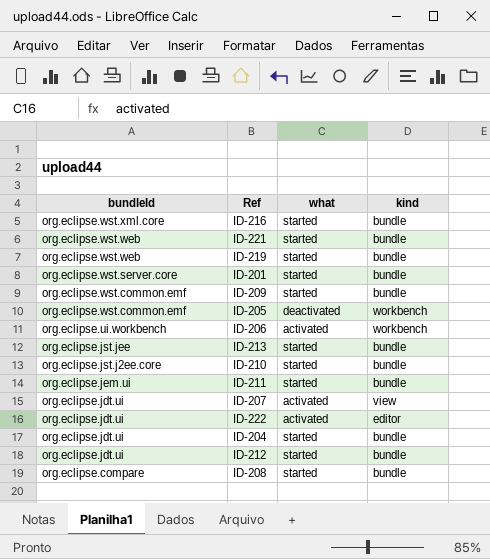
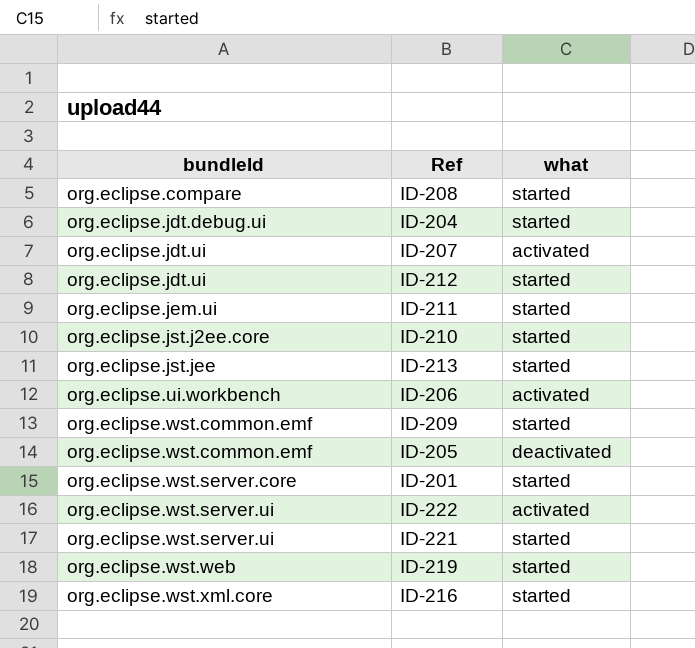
row order: bundleId descending -> bundleId ascending
column kind | position: 4 -> none
ID-204 | bundleId: org.eclipse.jdt.ui -> org.eclipse.jdt.debug.ui
ID-222 | bundleId: org.eclipse.jdt.ui -> org.eclipse.wst.server.ui
ID-221 | bundleId: org.eclipse.wst.web -> org.eclipse.wst.server.ui

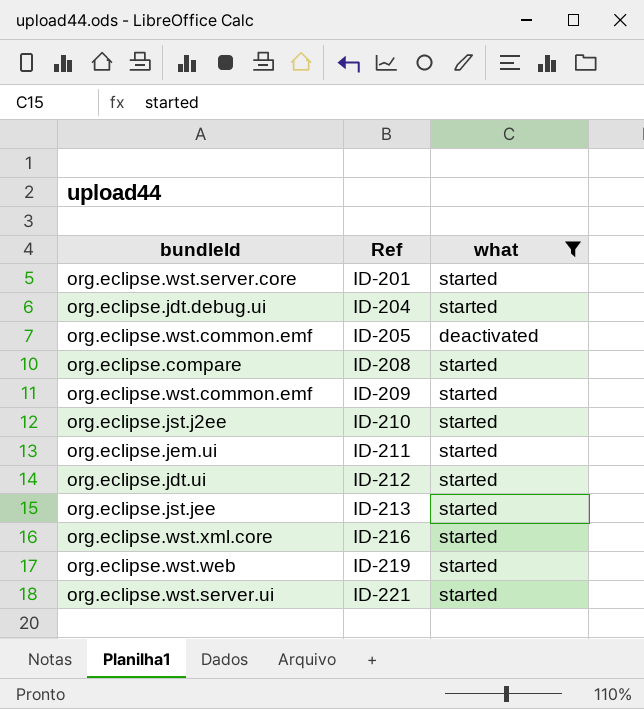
filter: none -> what != activated
row order: bundleId ascending -> Ref ascending
ID-210 | bundleId: org.eclipse.jst.j2ee.core -> org.eclipse.jst.j2ee

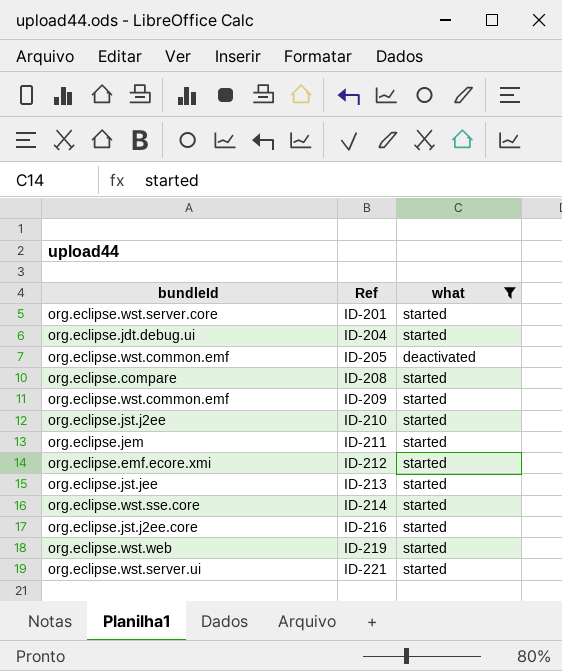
ID-211 | bundleId: org.eclipse.jem.ui -> org.eclipse.jem
ID-212 | bundleId: org.eclipse.jdt.ui -> org.eclipse.emf.ecore.xmi
row ID-214: none -> org.eclipse.wst.sse.core | started
ID-216 | bundleId: org.eclipse.wst.xml.core -> org.eclipse.jst.j2ee.core

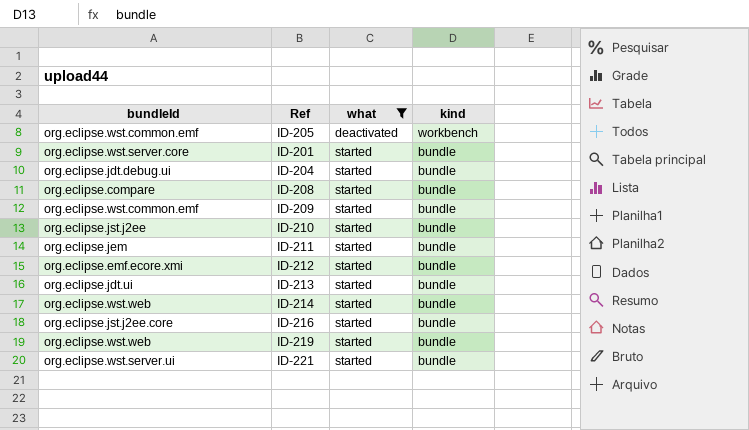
row order: Ref ascending -> what ascending
column kind | position: none -> 4
ID-213 | bundleId: org.eclipse.jst.jee -> org.eclipse.jdt.ui
ID-214 | bundleId: org.eclipse.wst.sse.core -> org.eclipse.wst.web

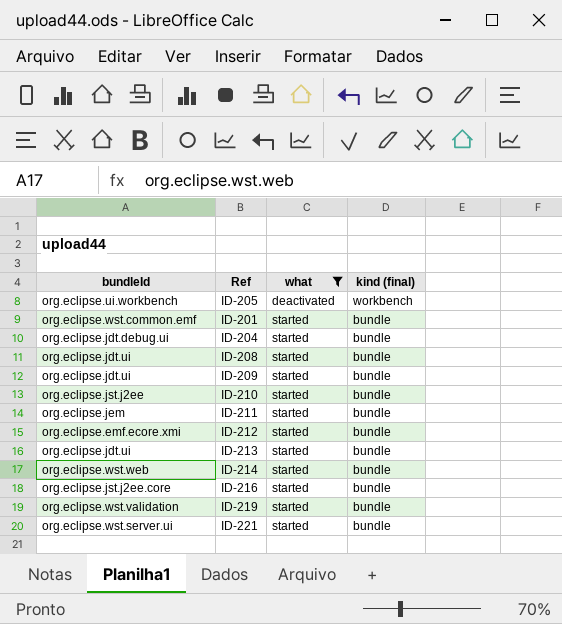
column name: kind -> kind (final)
ID-205 | bundleId: org.eclipse.wst.common.emf -> org.eclipse.ui.workbench
ID-201 | bundleId: org.eclipse.wst.server.core -> org.eclipse.wst.common.emf
ID-208 | bundleId: org.eclipse.compare -> org.eclipse.jdt.ui
ID-209 | bundleId: org.eclipse.wst.common.emf -> org.eclipse.jdt.ui
ID-219 | bundleId: org.eclipse.wst.web -> org.eclipse.wst.validation

